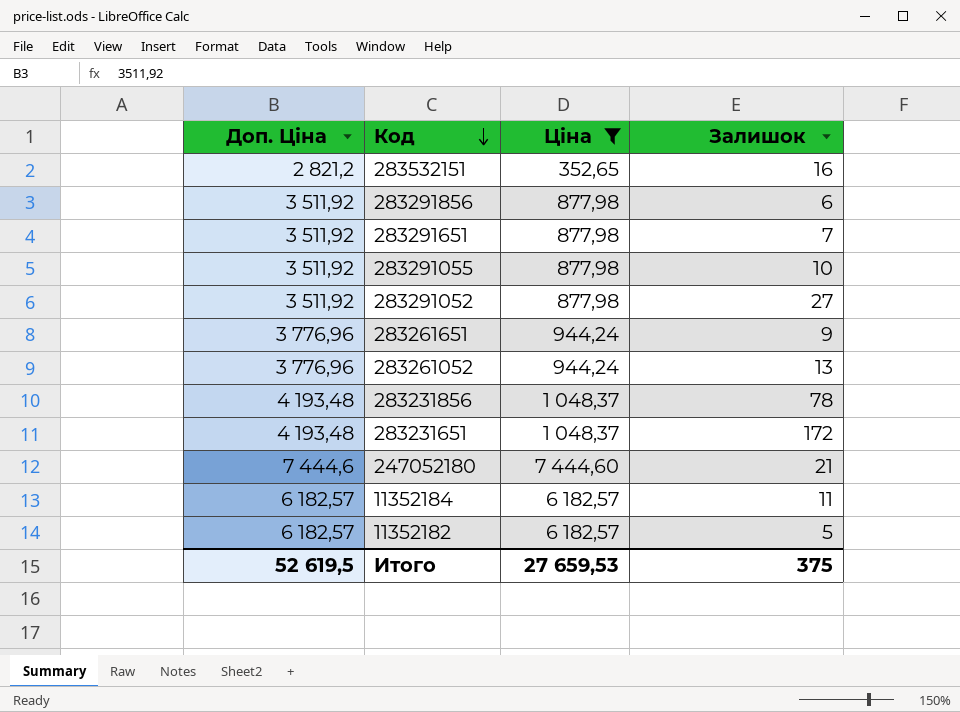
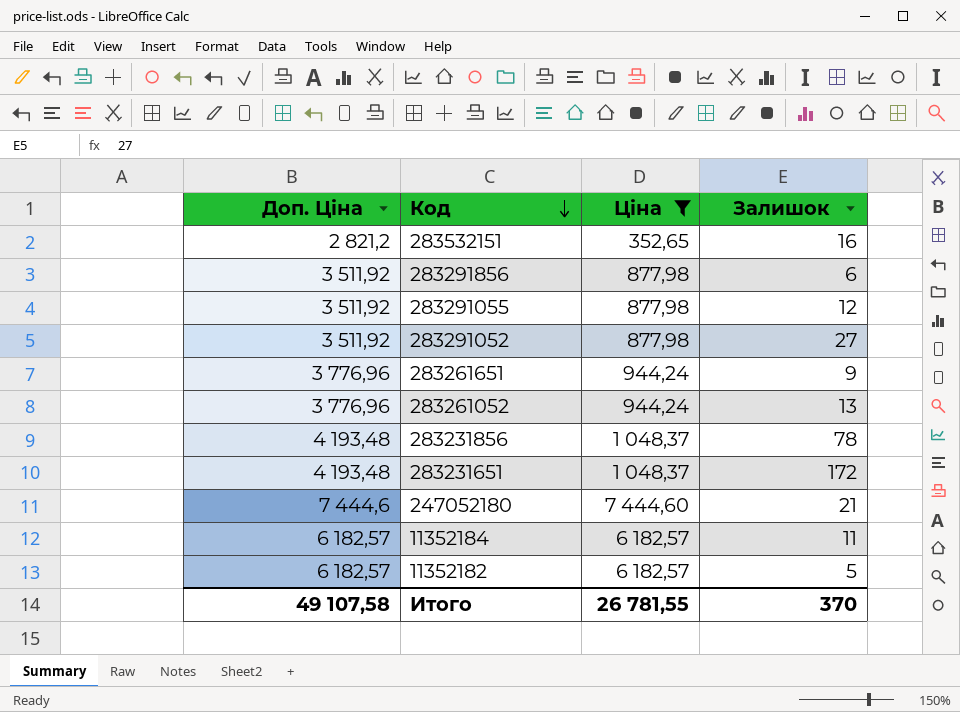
row 283291651: 3 511,92 | 877,98 | 7 -> none
283291055 | Залишок: 10 -> 12
Итого | Доп. Ціна: 52 619,5 -> 49 107,58
Итого | Ціна: 27 659,53 -> 26 781,55
Итого | Залишок: 375 -> 370

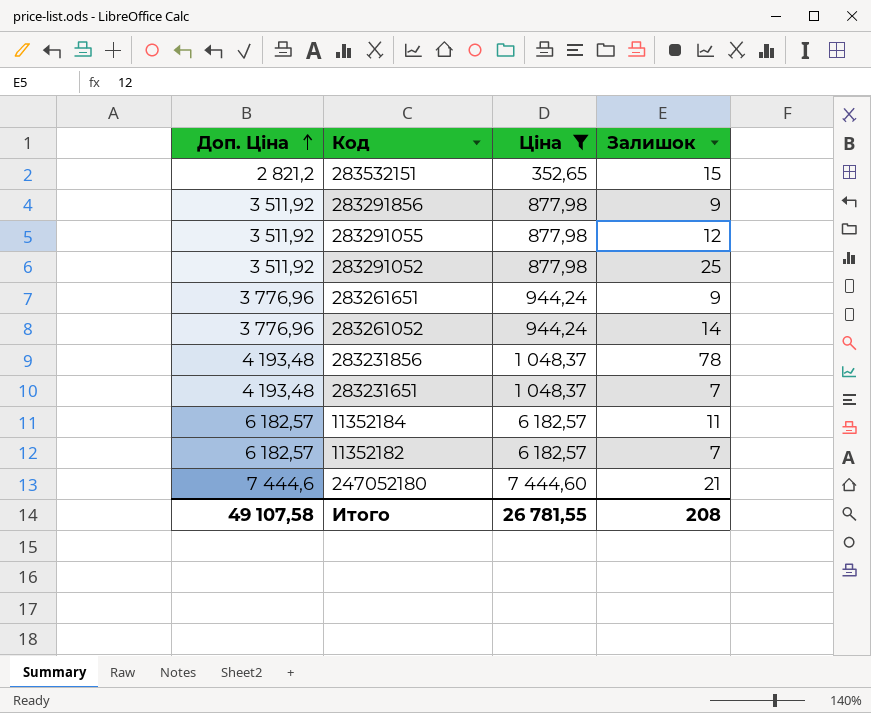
row order: Код descending -> Доп. Ціна ascending
283532151 | Залишок: 16 -> 15
283291856 | Залишок: 6 -> 9
283291052 | Залишок: 27 -> 25
283261052 | Залишок: 13 -> 14
283231651 | Залишок: 172 -> 7
11352182 | Залишок: 5 -> 7
Итого | Залишок: 370 -> 208

